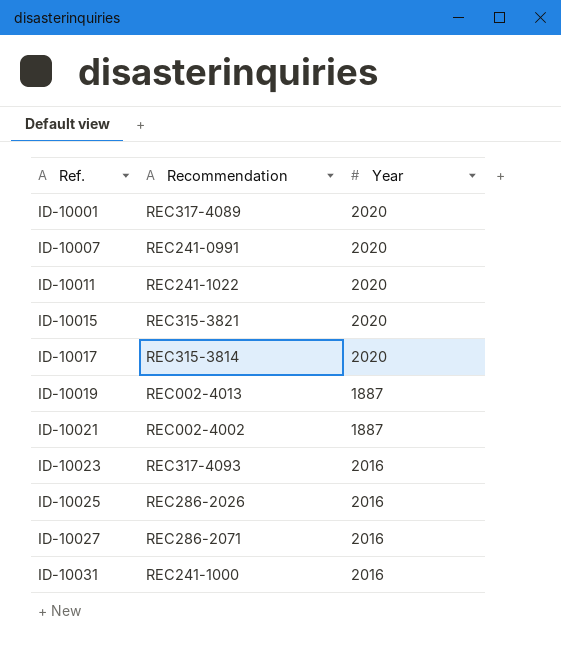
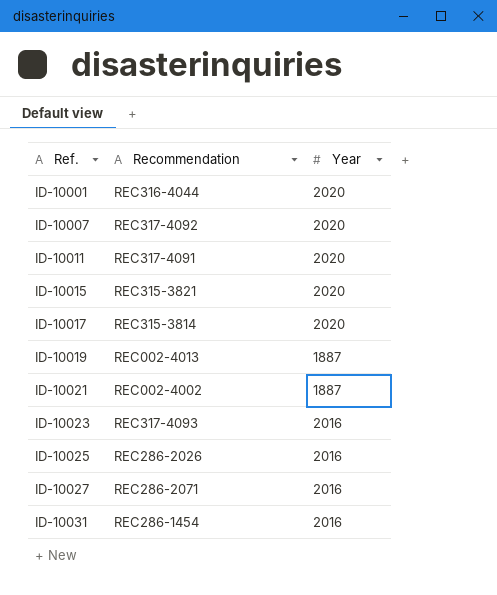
ID-10001 | Recommendation: REC317-4089 -> REC316-4044
ID-10007 | Recommendation: REC241-0991 -> REC317-4092
ID-10011 | Recommendation: REC241-1022 -> REC317-4091
ID-10031 | Recommendation: REC241-1000 -> REC286-1454

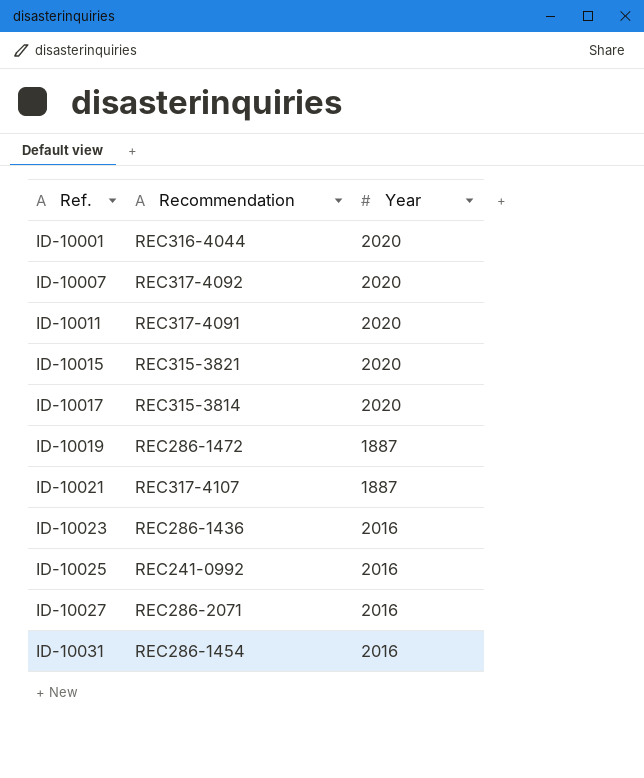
ID-10019 | Recommendation: REC002-4013 -> REC286-1472
ID-10021 | Recommendation: REC002-4002 -> REC317-4107
ID-10023 | Recommendation: REC317-4093 -> REC286-1436
ID-10025 | Recommendation: REC286-2026 -> REC241-0992

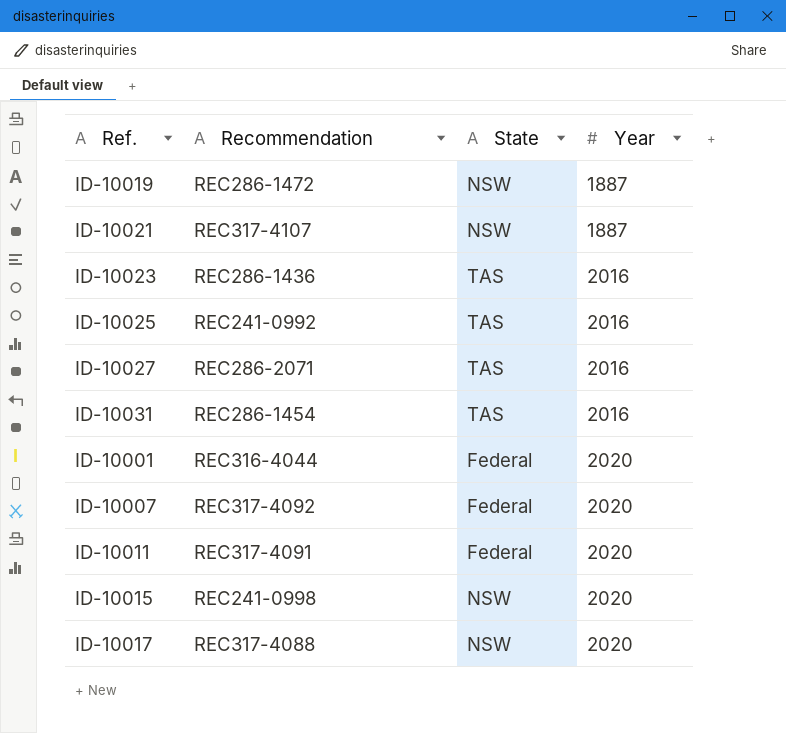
row order: Ref. ascending -> Year ascending
column State | position: none -> 3
ID-10015 | Recommendation: REC315-3821 -> REC241-0998
ID-10017 | Recommendation: REC315-3814 -> REC317-4088

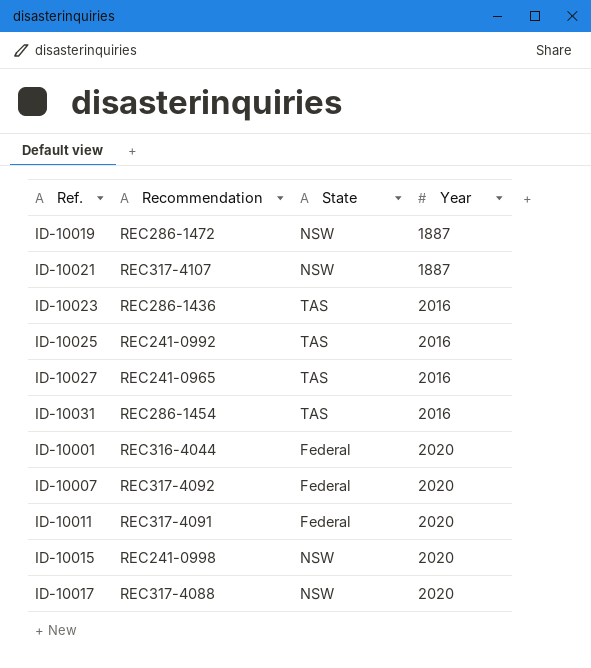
ID-10027 | Recommendation: REC286-2071 -> REC241-0965

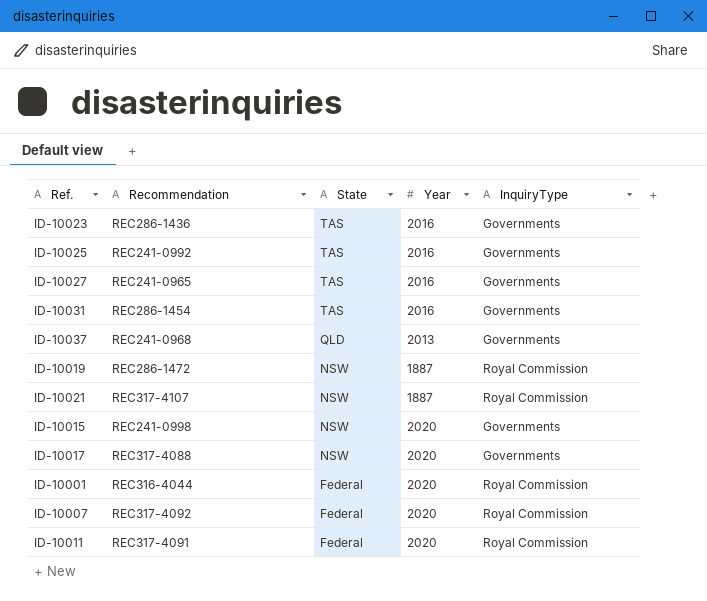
row order: Year ascending -> State descending
column InquiryType | position: none -> 5
row ID-10037: none -> REC241-0968 | QLD | 2013 | Governments

